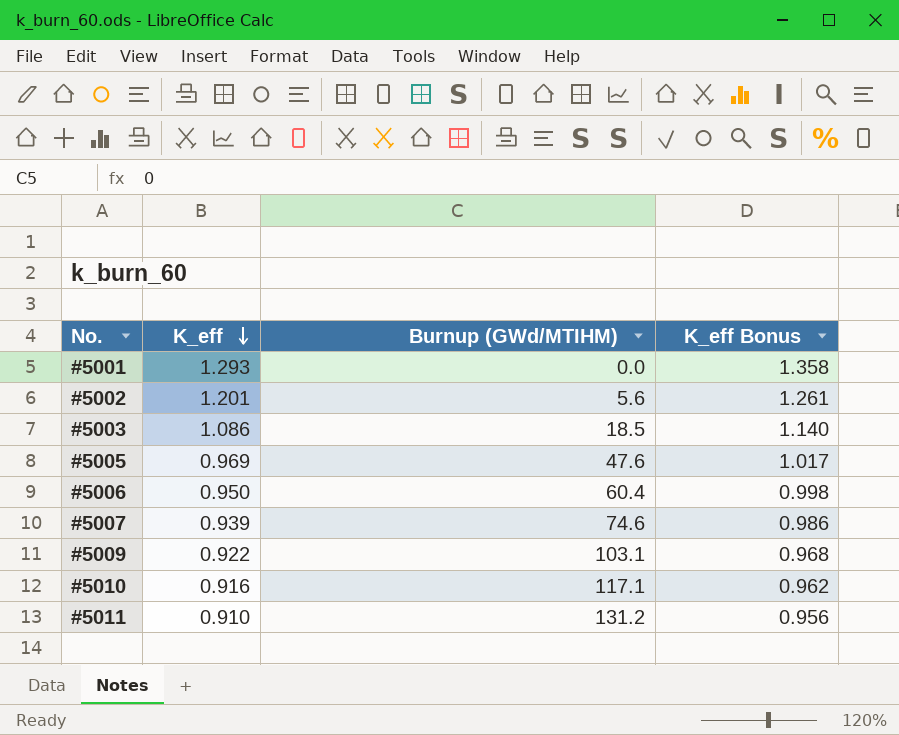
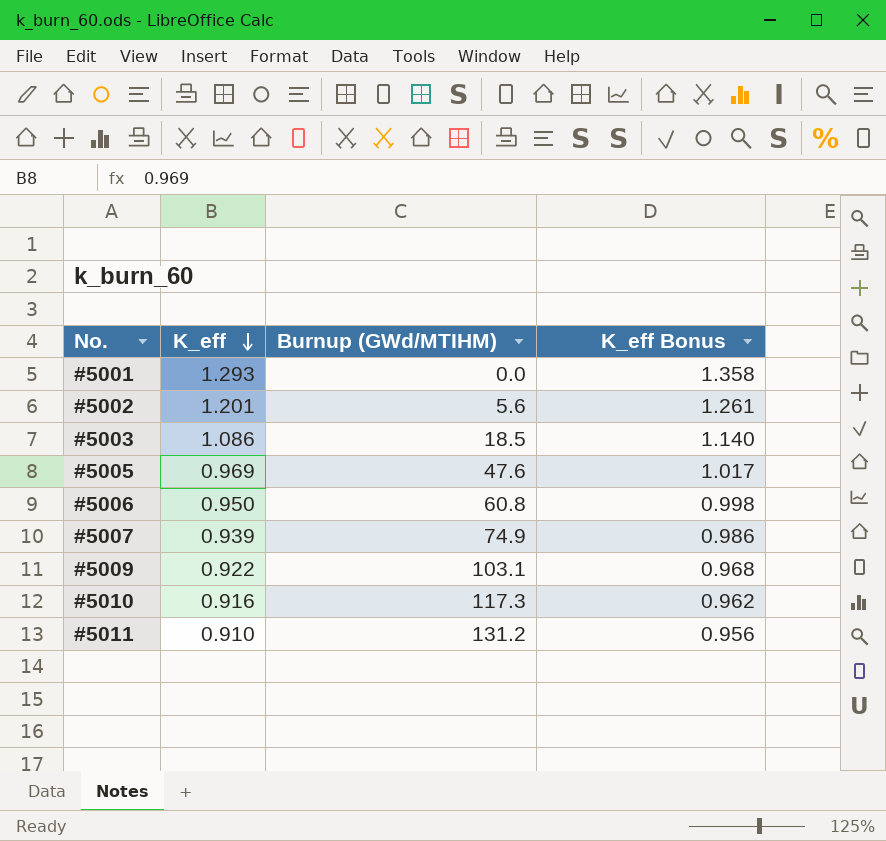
#5006 | Burnup (GWd/MTIHM): 60.4 -> 60.8
#5007 | Burnup (GWd/MTIHM): 74.6 -> 74.9
#5010 | Burnup (GWd/MTIHM): 117.1 -> 117.3

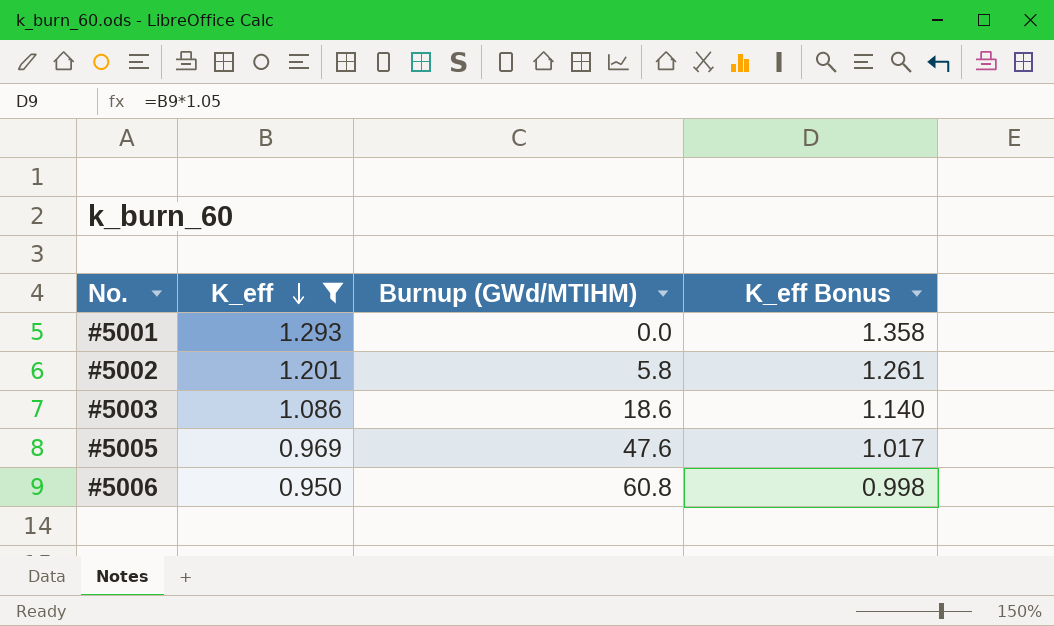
filter: none -> K_eff >= 0.950
#5002 | Burnup (GWd/MTIHM): 5.6 -> 5.8
#5003 | Burnup (GWd/MTIHM): 18.5 -> 18.6

